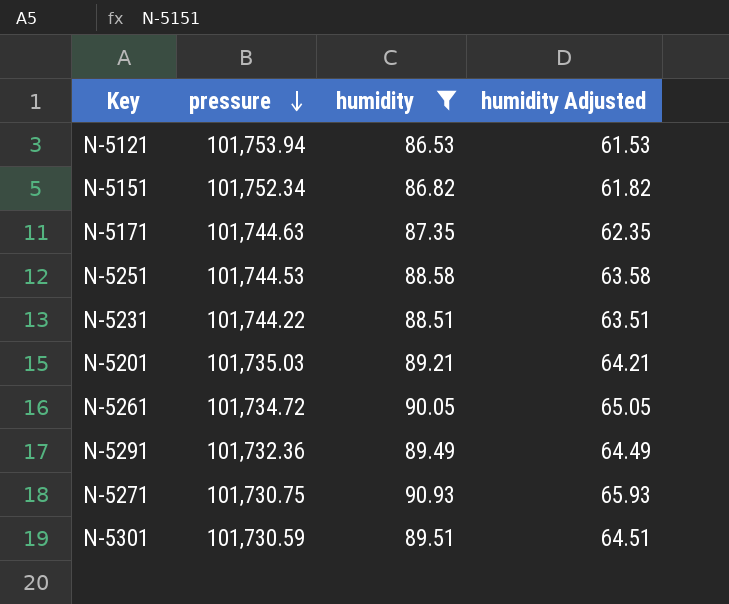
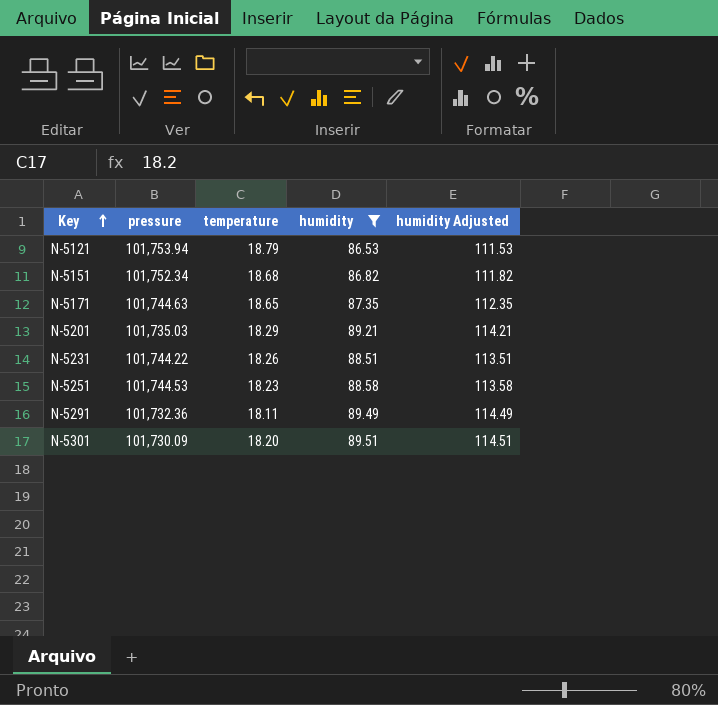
row order: pressure descending -> Key ascending
column temperature | position: none -> 3
column humidity Adjusted | formula: [humidity] - 25 -> [humidity] + 25
row N-5261: 101,734.72 | 90.05 | 65.05 -> none
row N-5271: 101,730.75 | 90.93 | 65.93 -> none
N-5301 | pressure: 101,730.59 -> 101,730.09

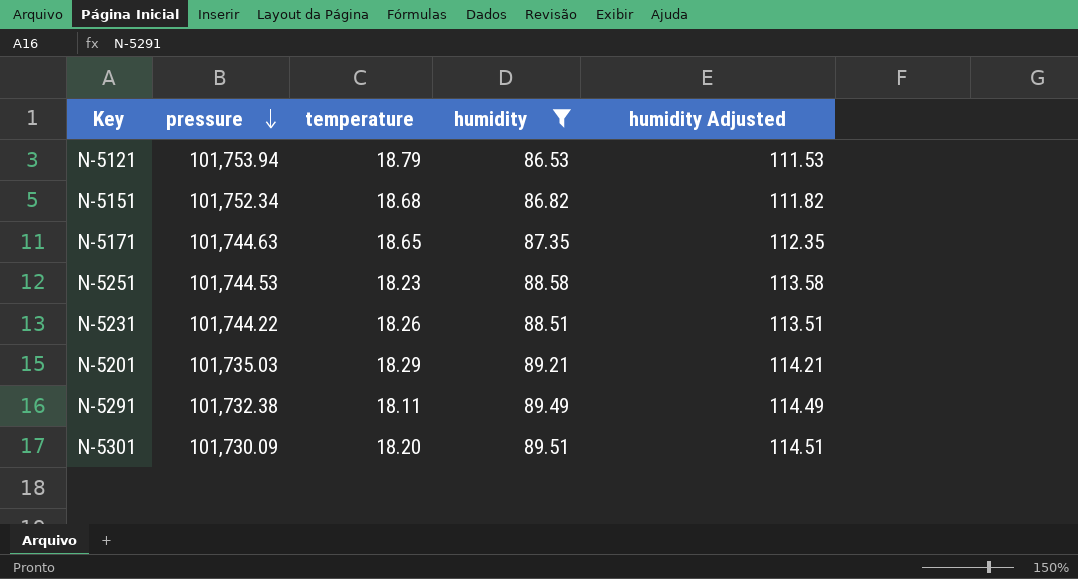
row order: Key ascending -> pressure descending
N-5291 | pressure: 101,732.36 -> 101,732.38

